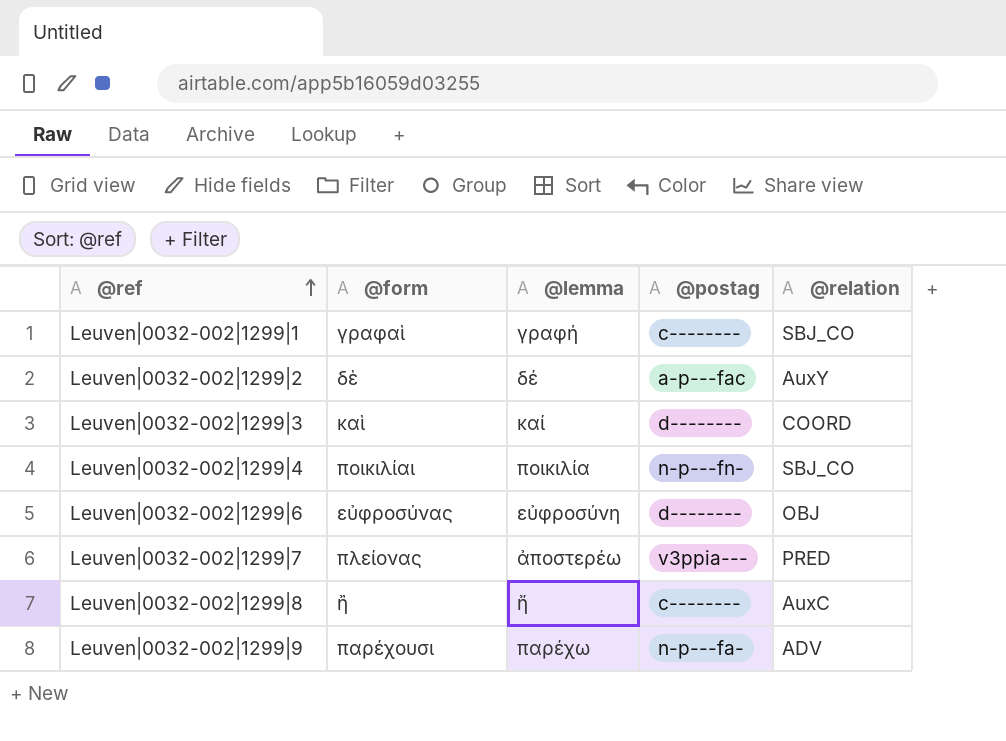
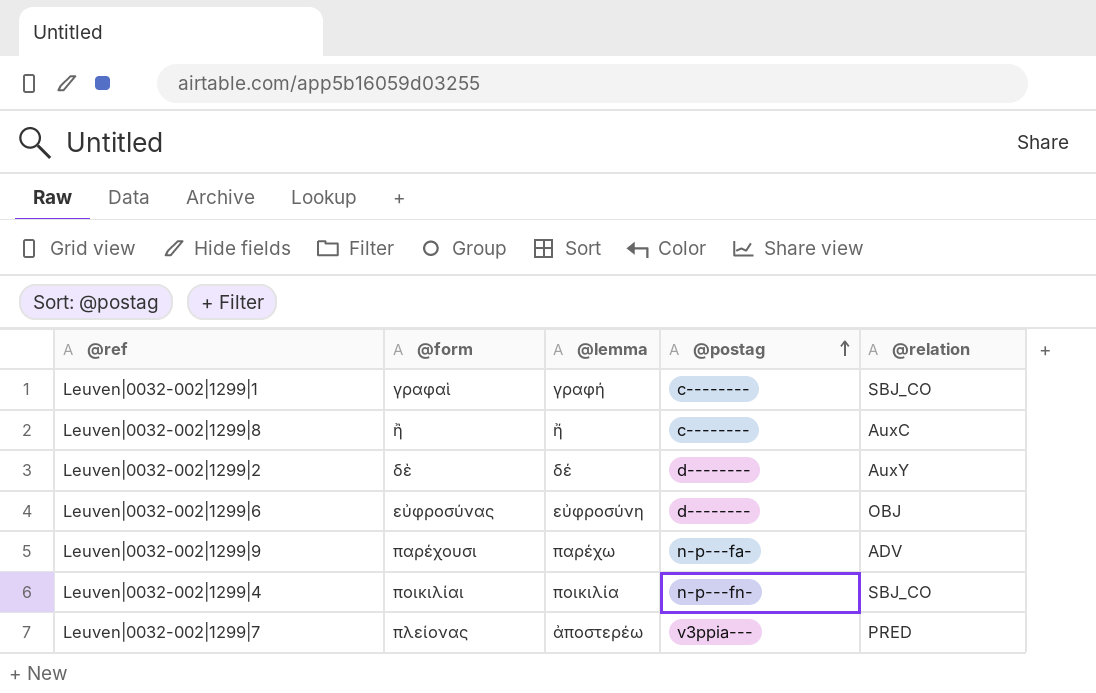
row order: @ref ascending -> @postag ascending
row Leuven|0032-002|1299|3: καὶ | καί | d-------- | COORD -> none
Leuven|0032-002|1299|2 | @postag: a-p---fac -> d--------

